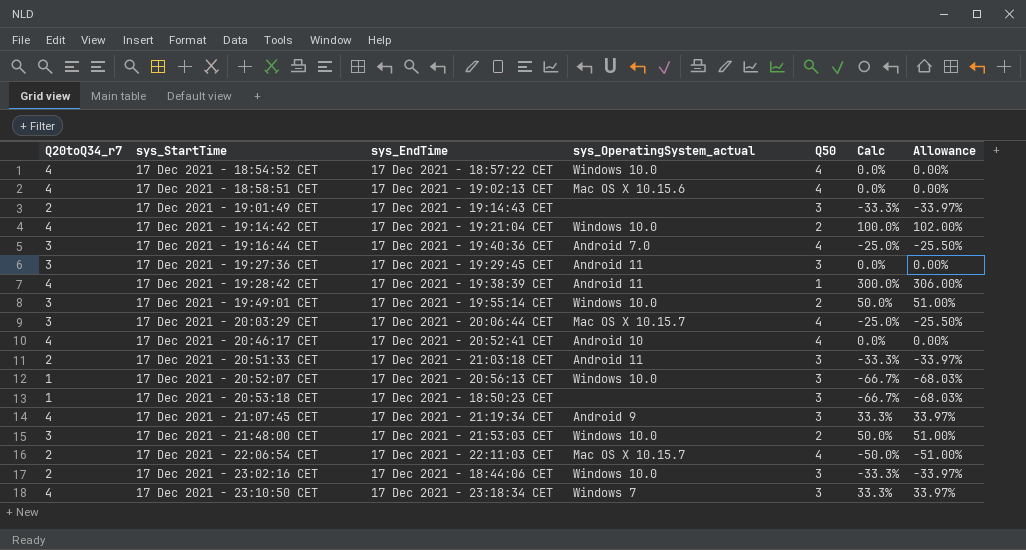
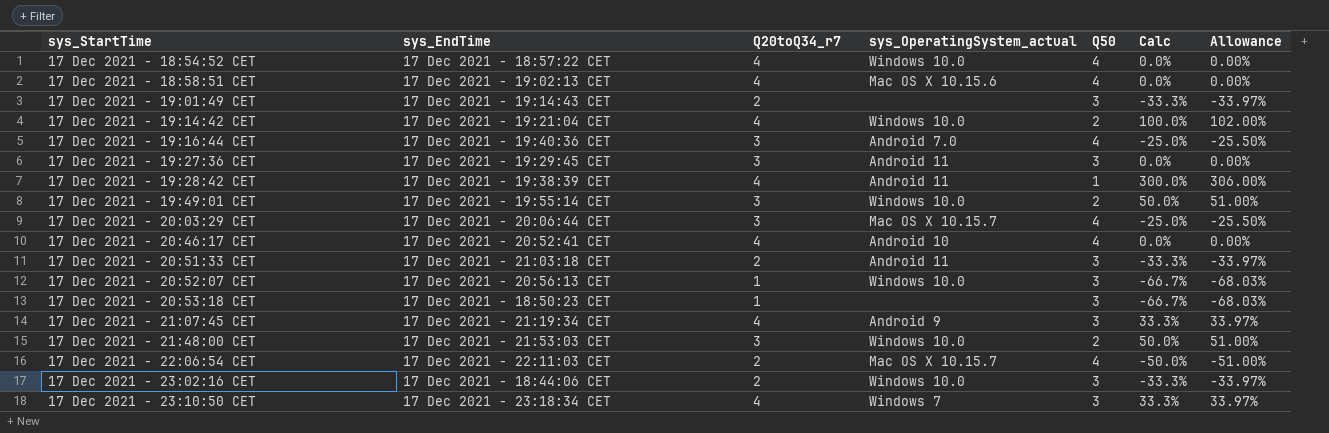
column Q20toQ34_r7 | position: 1 -> 3

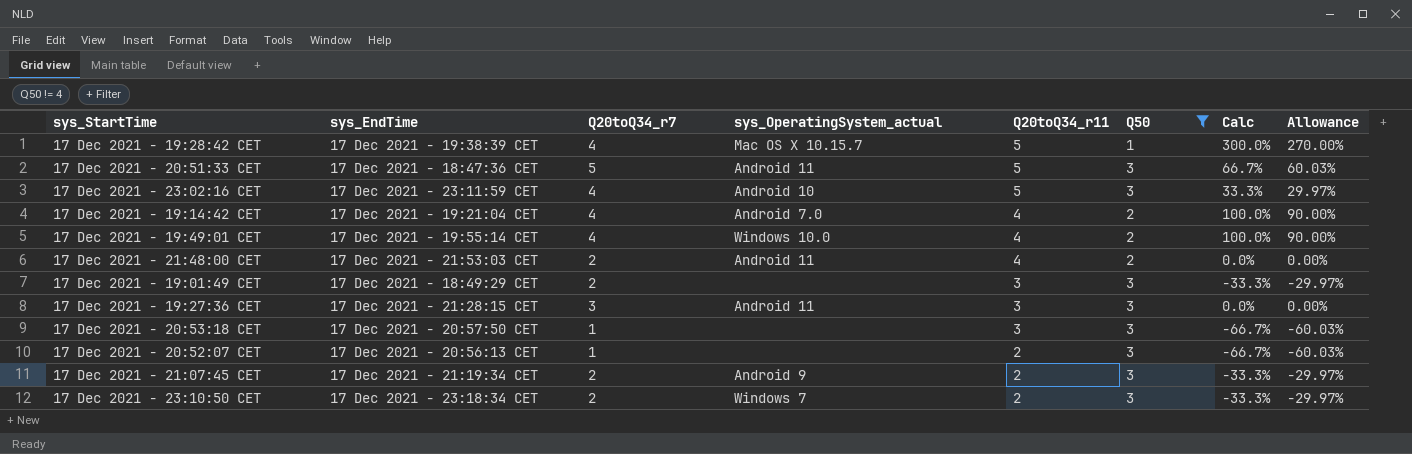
filter: none -> Q50 != 4
row order: sys_StartTime ascending -> Q20toQ34_r11 descending
column Q20toQ34_r11 | position: none -> 5
column Allowance | formula: [Calc] * 1.02 -> [Calc] * 0.9
17 Dec 2021 - 19:28:42 CET | sys_OperatingSystem_actual: Android 11 -> Mac OS X 10.15.7
17 Dec 2021 - 20:51:33 CET | sys_EndTime: 17 Dec 2021 - 21:03:18 CET -> 17 Dec 2021 - 18:47:36 CET
17 Dec 2021 - 20:51:33 CET | Q20toQ34_r7: 2 -> 5
17 Dec 2021 - 20:51:33 CET | Calc: -33.3% -> 66.7%
17 Dec 2021 - 23:02:16 CET | sys_EndTime: 17 Dec 2021 - 18:44:06 CET -> 17 Dec 2021 - 23:11:59 CET
17 Dec 2021 - 23:02:16 CET | Q20toQ34_r7: 2 -> 4
17 Dec 2021 - 23:02:16 CET | sys_OperatingSystem_actual: Windows 10.0 -> Android 10
17 Dec 2021 - 23:02:16 CET | Calc: -33.3% -> 33.3%
17 Dec 2021 - 19:14:42 CET | sys_OperatingSystem_actual: Windows 10.0 -> Android 7.0
17 Dec 2021 - 19:49:01 CET | Q20toQ34_r7: 3 -> 4
17 Dec 2021 - 19:49:01 CET | Calc: 50.0% -> 100.0%
17 Dec 2021 - 21:48:00 CET | Q20toQ34_r7: 3 -> 2
17 Dec 2021 - 21:48:00 CET | sys_OperatingSystem_actual: Windows 10.0 -> Android 11
17 Dec 2021 - 21:48:00 CET | Calc: 50.0% -> 0.0%
17 Dec 2021 - 19:01:49 CET | sys_EndTime: 17 Dec 2021 - 19:14:43 CET -> 17 Dec 2021 - 18:49:29 CET
17 Dec 2021 - 19:27:36 CET | sys_EndTime: 17 Dec 2021 - 19:29:45 CET -> 17 Dec 2021 - 21:28:15 CET
17 Dec 2021 - 20:53:18 CET | sys_EndTime: 17 Dec 2021 - 18:50:23 CET -> 17 Dec 2021 - 20:57:50 CET
17 Dec 2021 - 20:52:07 CET | sys_OperatingSystem_actual: Windows 10.0 -> none
17 Dec 2021 - 21:07:45 CET | Q20toQ34_r7: 4 -> 2
17 Dec 2021 - 21:07:45 CET | Calc: 33.3% -> -33.3%
17 Dec 2021 - 23:10:50 CET | Q20toQ34_r7: 4 -> 2
17 Dec 2021 - 23:10:50 CET | Calc: 33.3% -> -33.3%

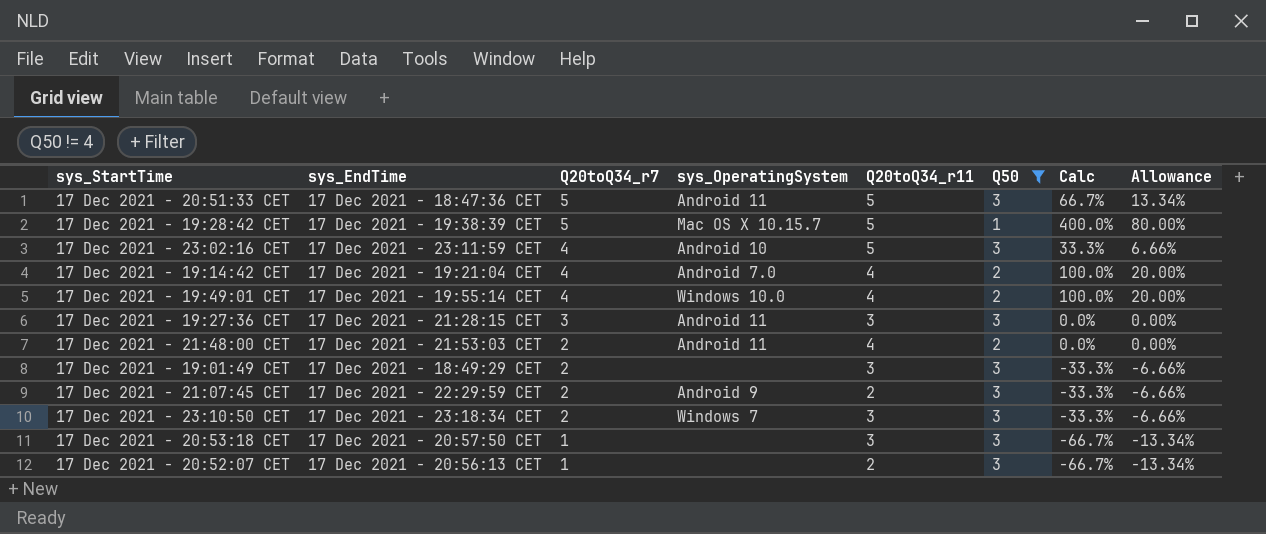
row order: Q20toQ34_r11 descending -> Q20toQ34_r7 descending
column name: sys_OperatingSystem_actual -> sys_OperatingSystem
column Allowance | formula: [Calc] * 0.9 -> [Calc] * 0.2
17 Dec 2021 - 19:28:42 CET | Q20toQ34_r7: 4 -> 5
17 Dec 2021 - 19:28:42 CET | Calc: 300.0% -> 400.0%
17 Dec 2021 - 21:07:45 CET | sys_EndTime: 17 Dec 2021 - 21:19:34 CET -> 17 Dec 2021 - 22:29:59 CET
17 Dec 2021 - 23:10:50 CET | Q20toQ34_r11: 2 -> 3

